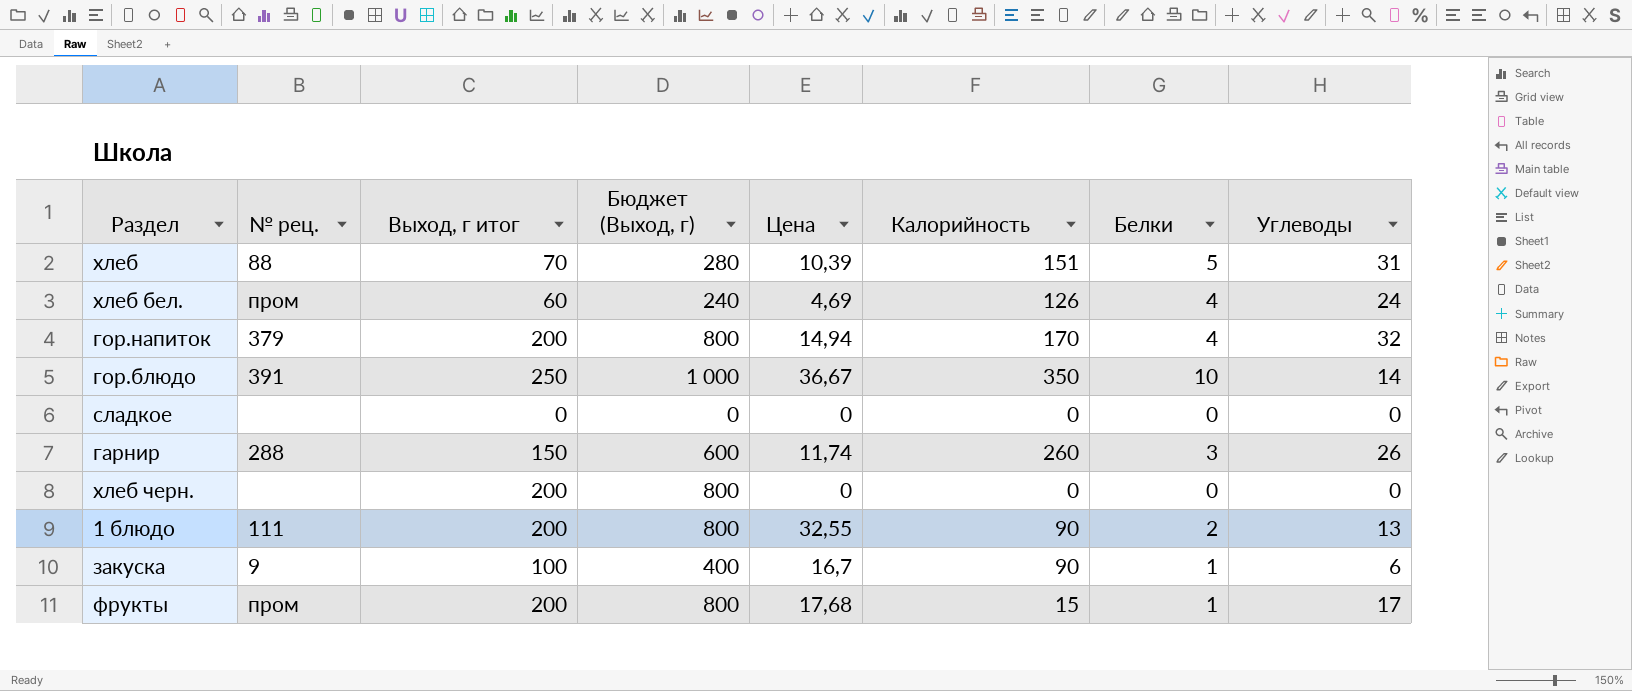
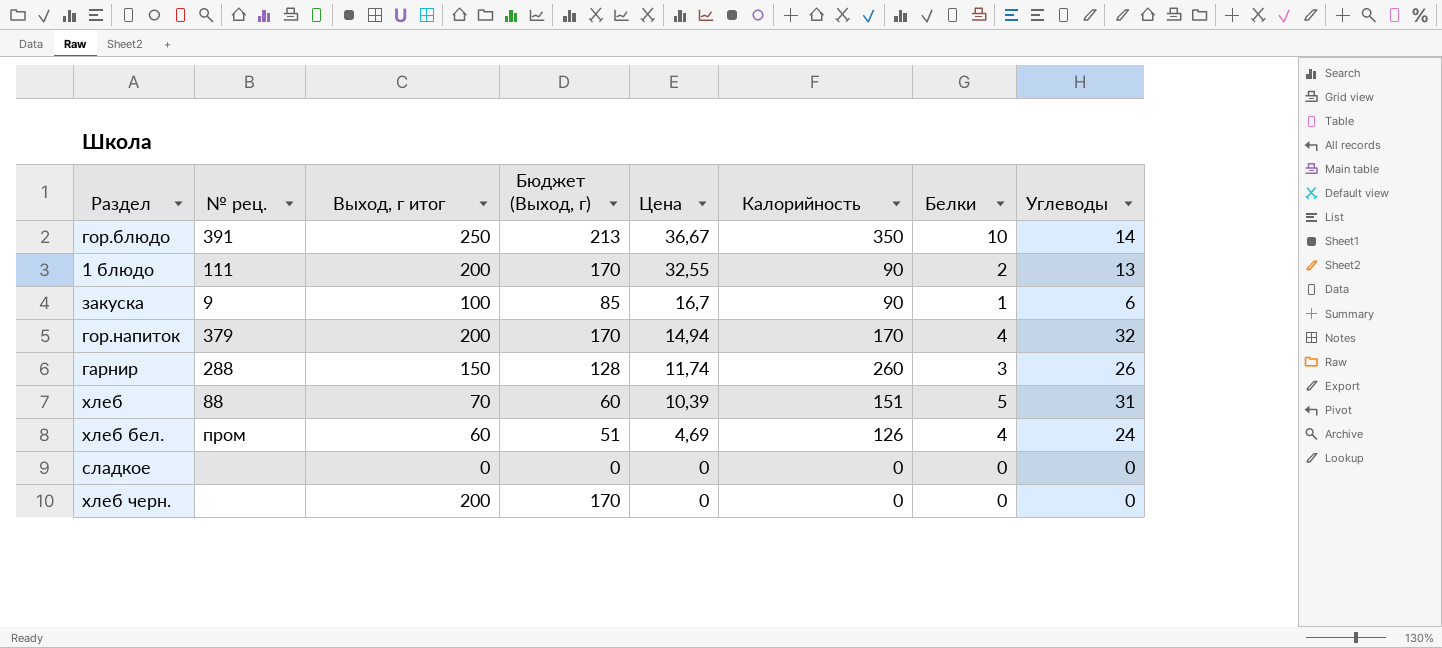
row order: none -> Цена descending
column Бюджет (Выход, г) | formula: [Выход, г итог] * 4 -> [Выход, г итог] * 0,85
row фрукты: пром | 200 | 800 | 17,68 | 15 | 1 | 17 -> none

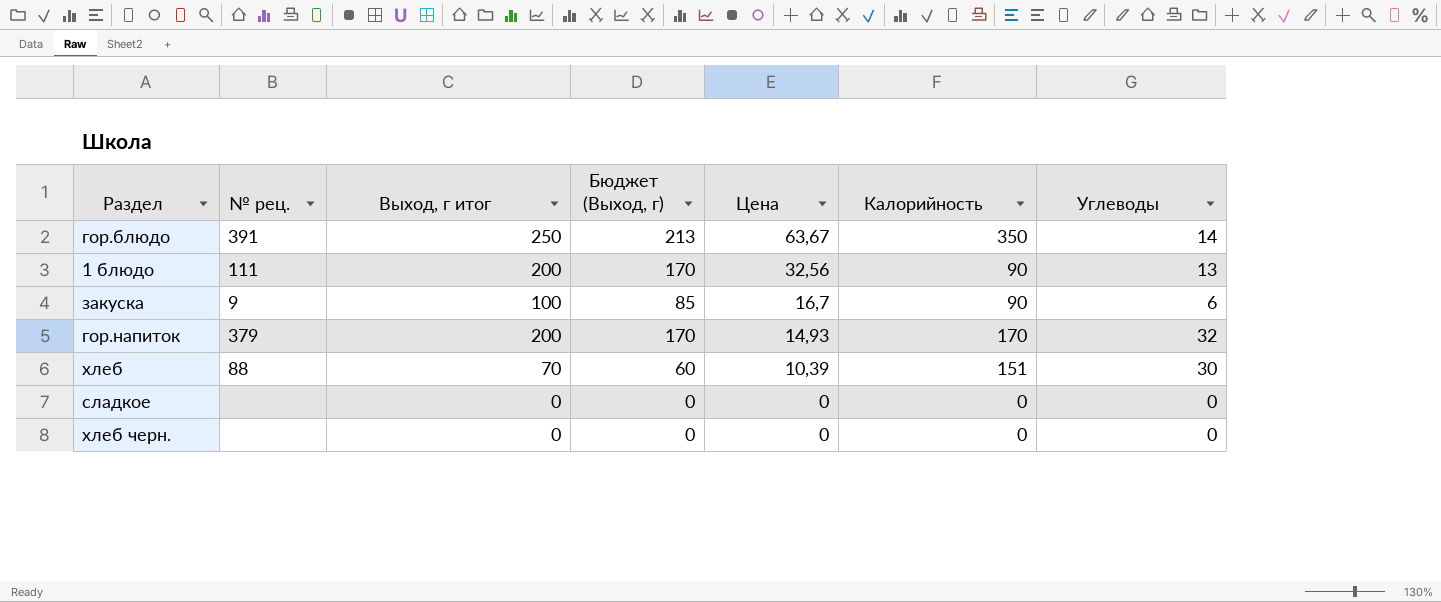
column Белки | position: 7 -> none
row гарнир: 288 | 150 | 128 | 11,74 | 260 | 3 | 26 -> none
row хлеб бел.: пром | 60 | 51 | 4,69 | 126 | 4 | 24 -> none
гор.блюдо | Цена: 36,67 -> 63,67
1 блюдо | Цена: 32,55 -> 32,56
гор.напиток | Цена: 14,94 -> 14,93
хлеб | Углеводы: 31 -> 30
хлеб черн. | Выход, г итог: 200 -> 0
хлеб черн. | Бюджет (Выход, г): 170 -> 0

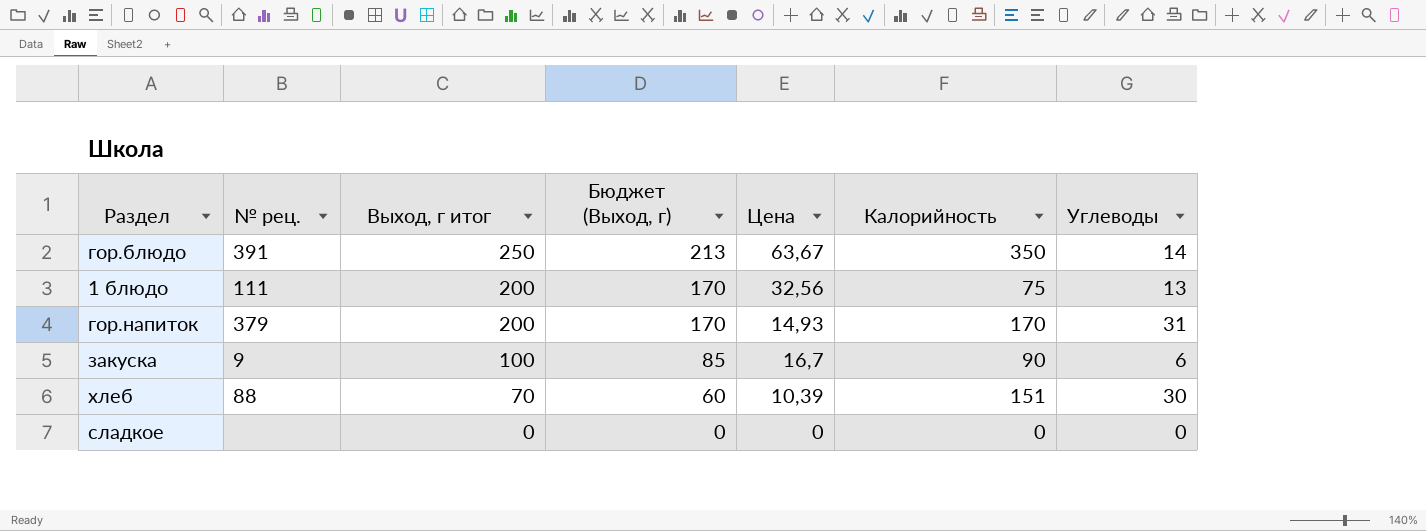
row order: Цена descending -> Выход, г итог descending
row хлеб черн.: none | 0 | 0 | 0 | 0 | 0 -> none
1 блюдо | Калорийность: 90 -> 75
гор.напиток | Углеводы: 32 -> 31

